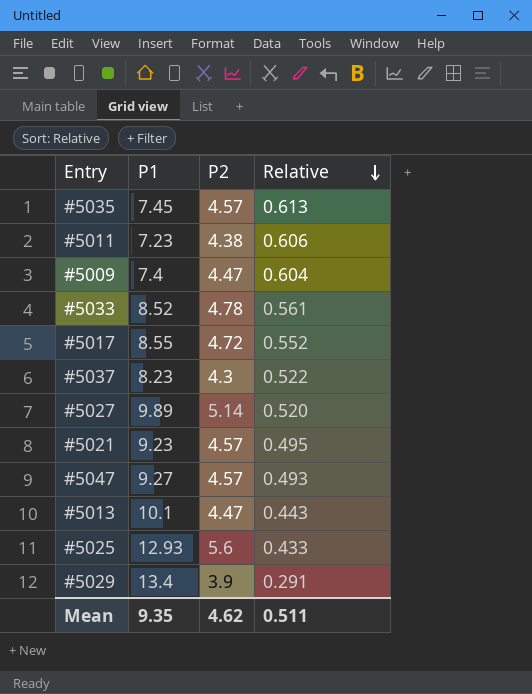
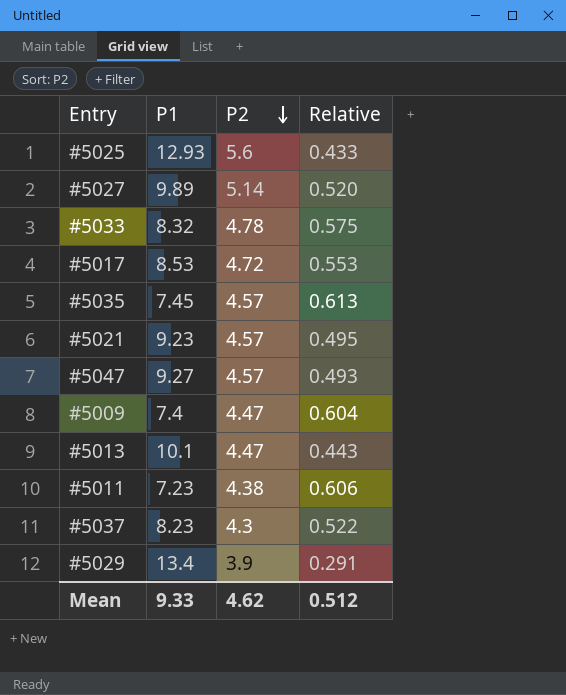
row order: Relative descending -> P2 descending
#5033 | P1: 8.52 -> 8.32
#5033 | Relative: 0.561 -> 0.575
#5017 | P1: 8.55 -> 8.53
#5017 | Relative: 0.552 -> 0.553
Mean | P1: 9.35 -> 9.33
Mean | Relative: 0.511 -> 0.512

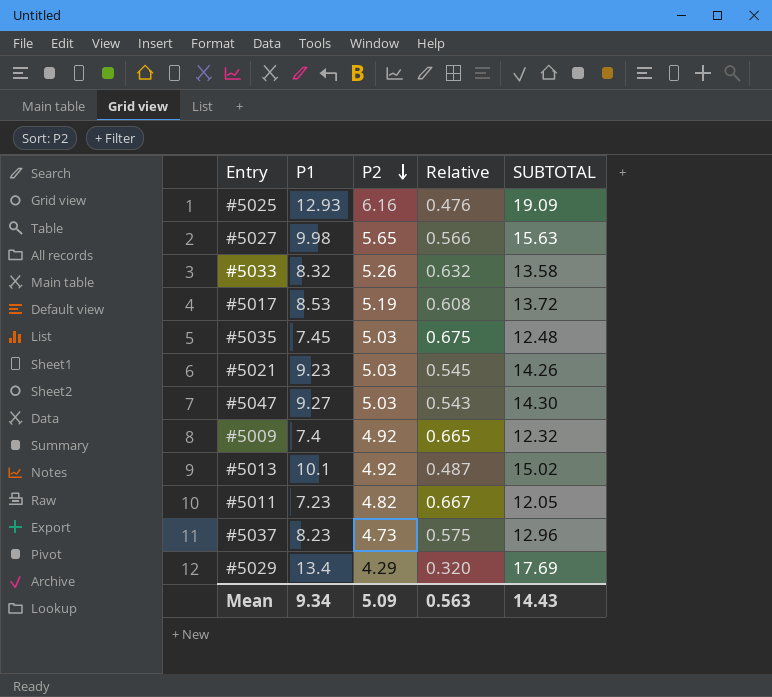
column SUBTOTAL | formula: none -> [P1] + [P2]
#5025 | P2: 5.6 -> 6.16
#5025 | Relative: 0.433 -> 0.476
#5027 | P1: 9.89 -> 9.98
#5027 | P2: 5.14 -> 5.65
#5027 | Relative: 0.520 -> 0.566
#5033 | P2: 4.78 -> 5.26
#5033 | Relative: 0.575 -> 0.632
#5017 | P2: 4.72 -> 5.19
#5017 | Relative: 0.553 -> 0.608
#5035 | P2: 4.57 -> 5.03
#5035 | Relative: 0.613 -> 0.675
#5021 | P2: 4.57 -> 5.03
#5021 | Relative: 0.495 -> 0.545
#5047 | P2: 4.57 -> 5.03
#5047 | Relative: 0.493 -> 0.543
#5009 | P2: 4.47 -> 4.92
#5009 | Relative: 0.604 -> 0.665
#5013 | P2: 4.47 -> 4.92
#5013 | Relative: 0.443 -> 0.487
#5011 | P2: 4.38 -> 4.82
#5011 | Relative: 0.606 -> 0.667
#5037 | P2: 4.3 -> 4.73
#5037 | Relative: 0.522 -> 0.575
#5029 | P2: 3.9 -> 4.29
#5029 | Relative: 0.291 -> 0.320
Mean | P1: 9.33 -> 9.34
Mean | P2: 4.62 -> 5.09
Mean | Relative: 0.512 -> 0.563

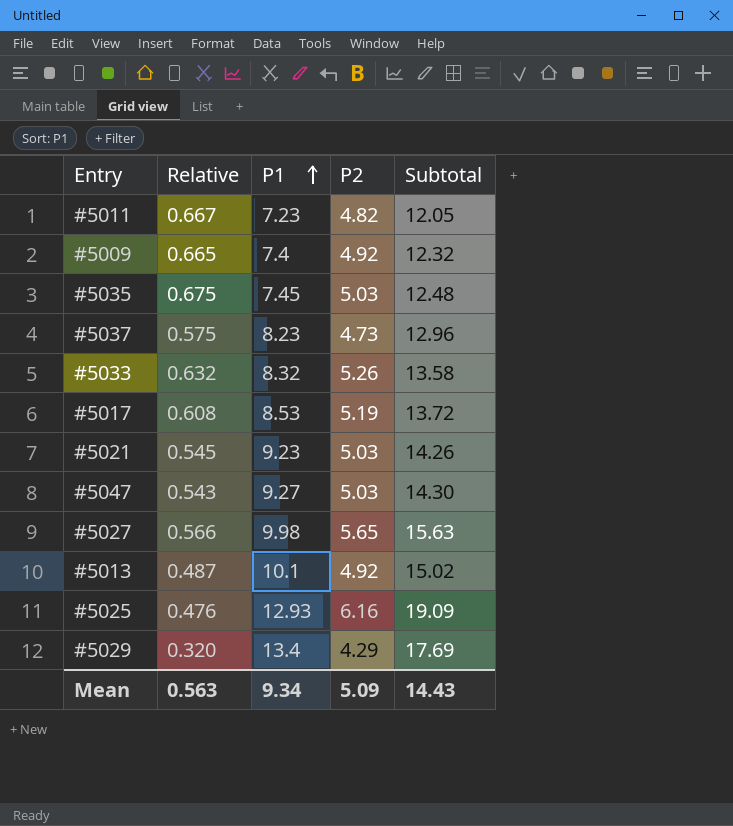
row order: P2 descending -> P1 ascending
column Relative | position: 4 -> 2
column name: SUBTOTAL -> Subtotal

